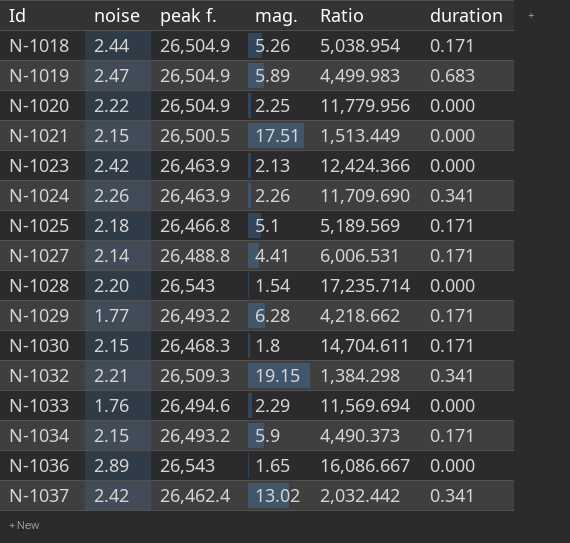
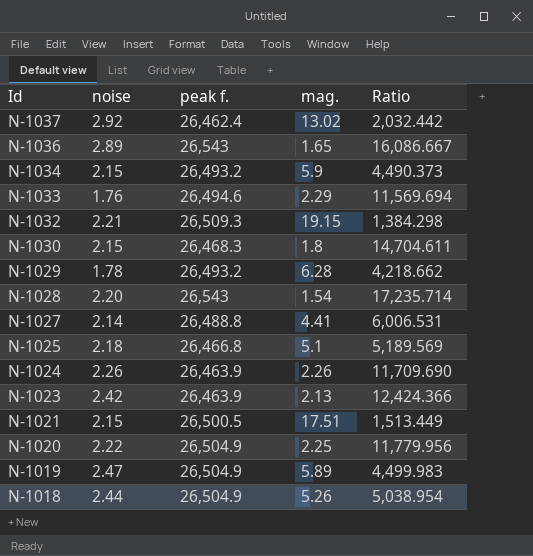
row order: Id ascending -> Id descending
column duration | position: 6 -> none
N-1037 | noise: 2.42 -> 2.92
N-1029 | noise: 1.77 -> 1.78

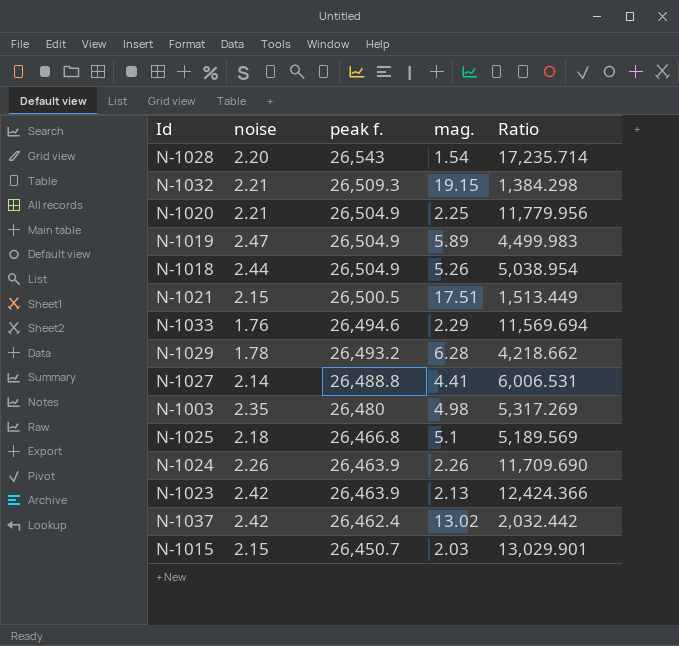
row order: Id descending -> peak f. descending
row N-1036: 2.89 | 26,543 | 1.65 | 16,086.667 -> none
row N-1034: 2.15 | 26,493.2 | 5.9 | 4,490.373 -> none
row N-1030: 2.15 | 26,468.3 | 1.8 | 14,704.611 -> none
N-1020 | noise: 2.22 -> 2.21
row N-1003: none -> 2.35 | 26,480 | 4.98 | 5,317.269
N-1037 | noise: 2.92 -> 2.42
row N-1015: none -> 2.15 | 26,450.7 | 2.03 | 13,029.901

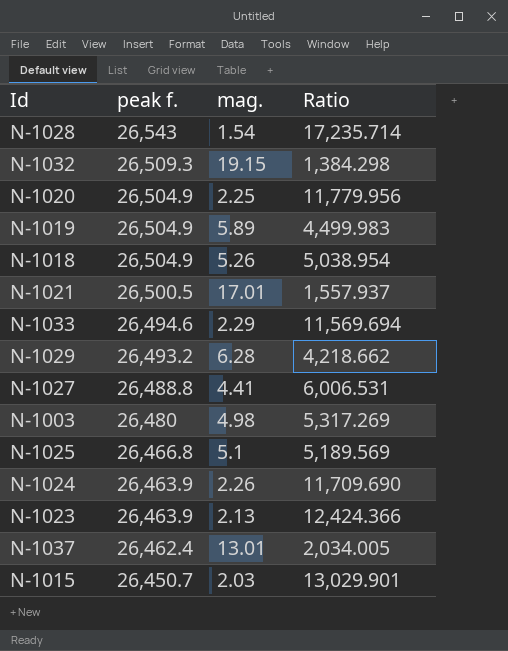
column noise | position: 2 -> none
N-1021 | mag.: 17.51 -> 17.01
N-1021 | Ratio: 1,513.449 -> 1,557.937
N-1037 | mag.: 13.02 -> 13.01
N-1037 | Ratio: 2,032.442 -> 2,034.005

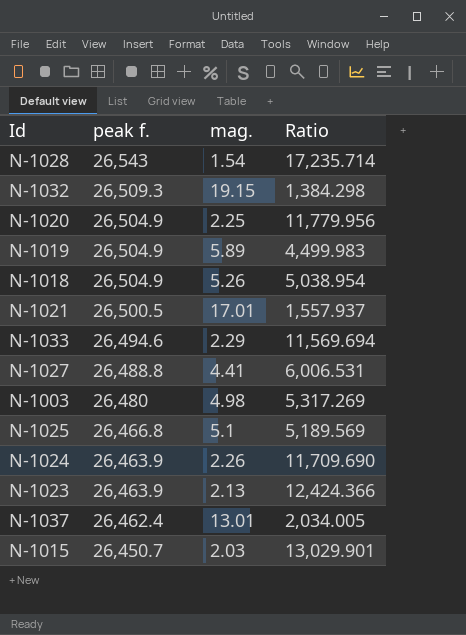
row N-1029: 26,493.2 | 6.28 | 4,218.662 -> none

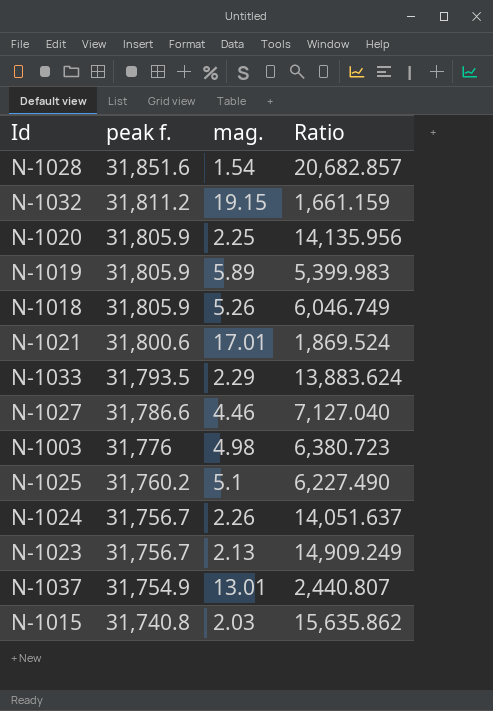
N-1028 | peak f.: 26,543 -> 31,851.6
N-1028 | Ratio: 17,235.714 -> 20,682.857
N-1032 | peak f.: 26,509.3 -> 31,811.2
N-1032 | Ratio: 1,384.298 -> 1,661.159
N-1020 | peak f.: 26,504.9 -> 31,805.9
N-1020 | Ratio: 11,779.956 -> 14,135.956
N-1019 | peak f.: 26,504.9 -> 31,805.9
N-1019 | Ratio: 4,499.983 -> 5,399.983
N-1018 | peak f.: 26,504.9 -> 31,805.9
N-1018 | Ratio: 5,038.954 -> 6,046.749
N-1021 | peak f.: 26,500.5 -> 31,800.6
N-1021 | Ratio: 1,557.937 -> 1,869.524
N-1033 | peak f.: 26,494.6 -> 31,793.5
N-1033 | Ratio: 11,569.694 -> 13,883.624
N-1027 | peak f.: 26,488.8 -> 31,786.6
N-1027 | mag.: 4.41 -> 4.46
N-1027 | Ratio: 6,006.531 -> 7,127.040
N-1003 | peak f.: 26,480 -> 31,776
N-1003 | Ratio: 5,317.269 -> 6,380.723
N-1025 | peak f.: 26,466.8 -> 31,760.2
N-1025 | Ratio: 5,189.569 -> 6,227.490
N-1024 | peak f.: 26,463.9 -> 31,756.7
N-1024 | Ratio: 11,709.690 -> 14,051.637
N-1023 | peak f.: 26,463.9 -> 31,756.7
N-1023 | Ratio: 12,424.366 -> 14,909.249
N-1037 | peak f.: 26,462.4 -> 31,754.9
N-1037 | Ratio: 2,034.005 -> 2,440.807
N-1015 | peak f.: 26,450.7 -> 31,740.8
N-1015 | Ratio: 13,029.901 -> 15,635.862

